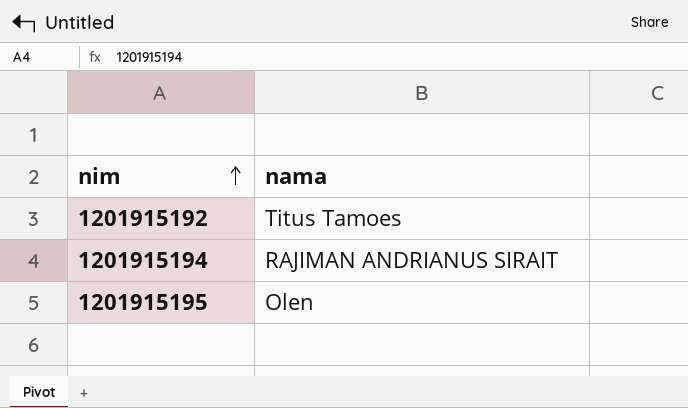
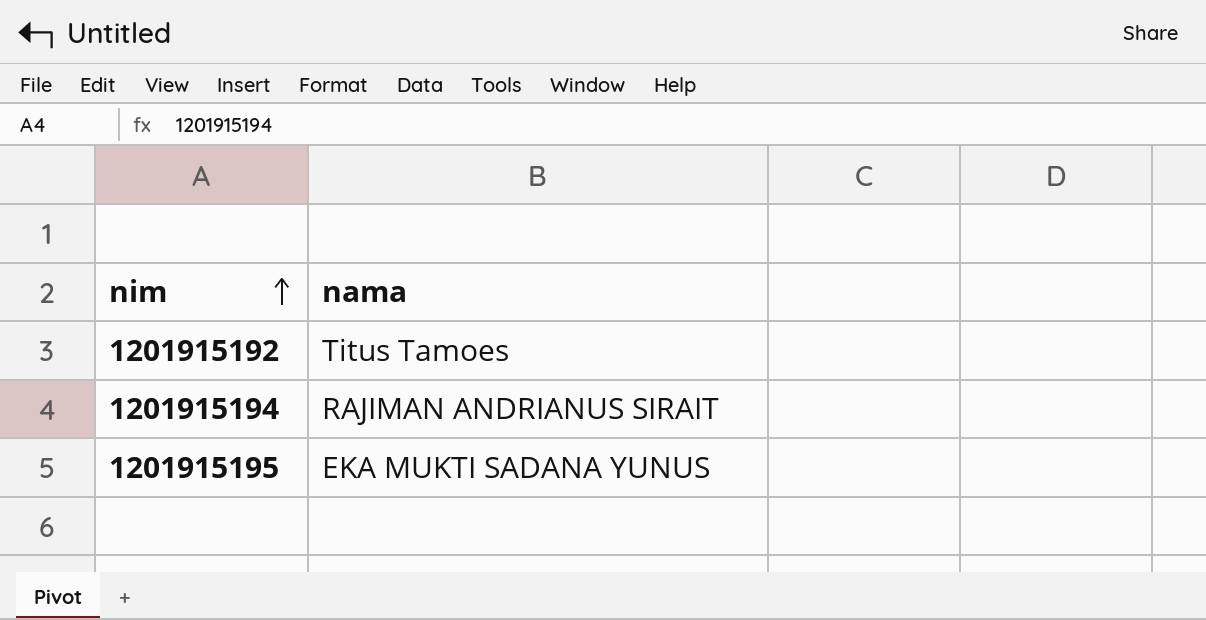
1201915195 | nama: Olen -> EKA MUKTI SADANA YUNUS

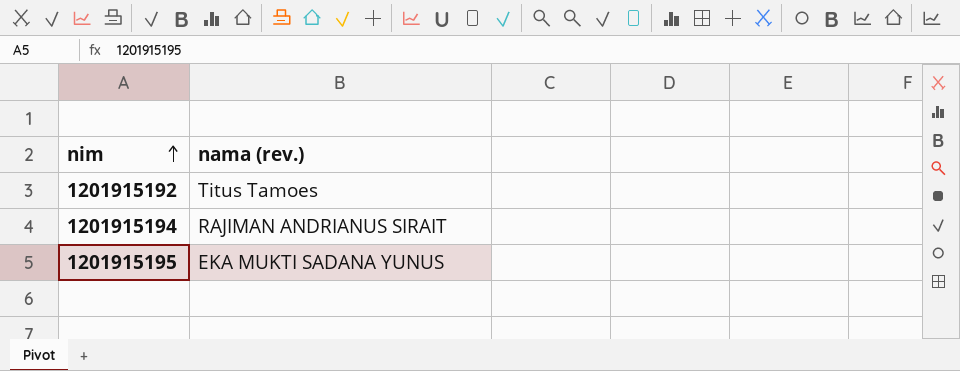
column name: nama -> nama (rev.)

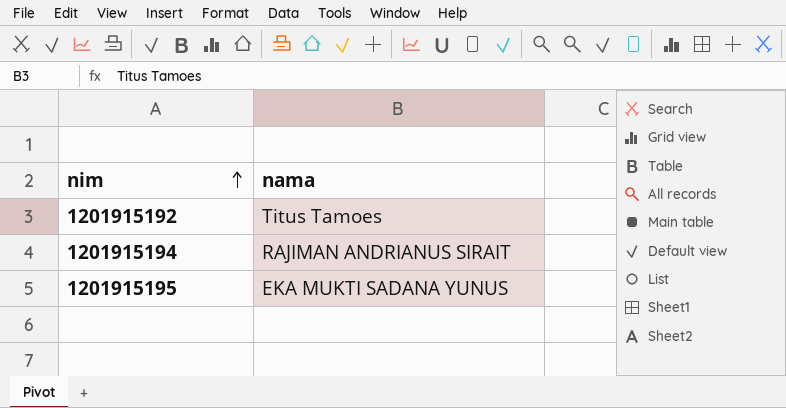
column name: nama (rev.) -> nama

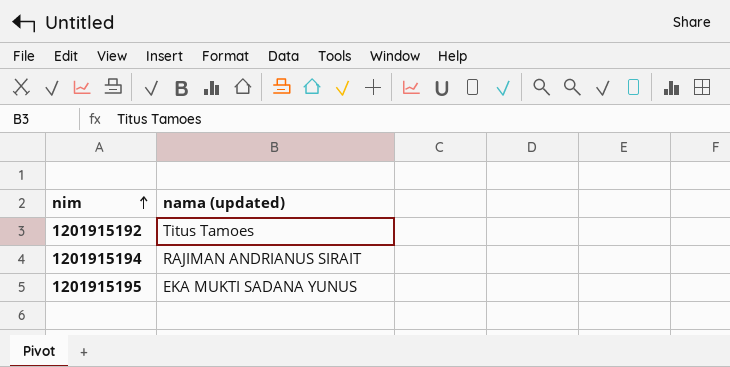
column name: nama -> nama (updated)

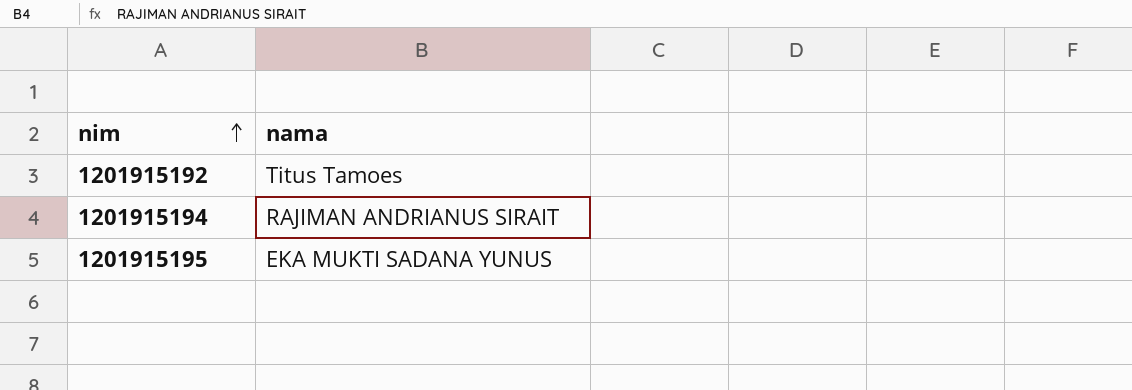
column name: nama (updated) -> nama

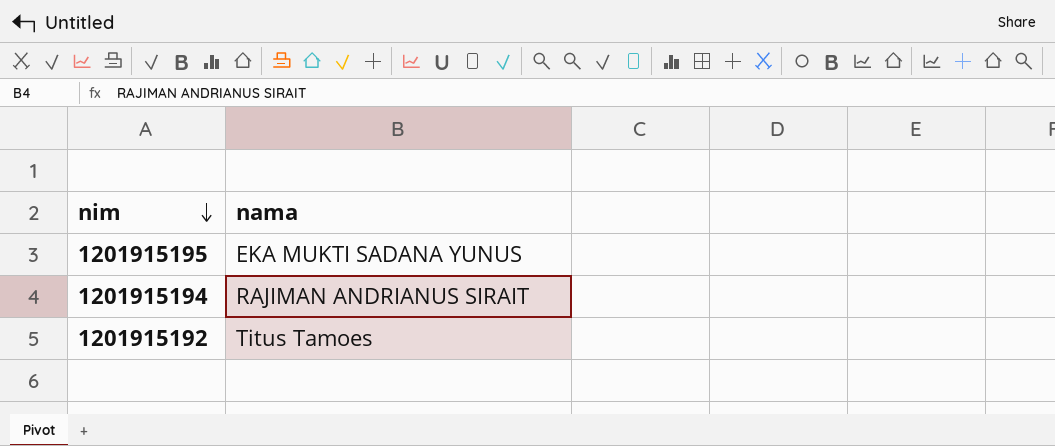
row order: nim ascending -> nim descending

